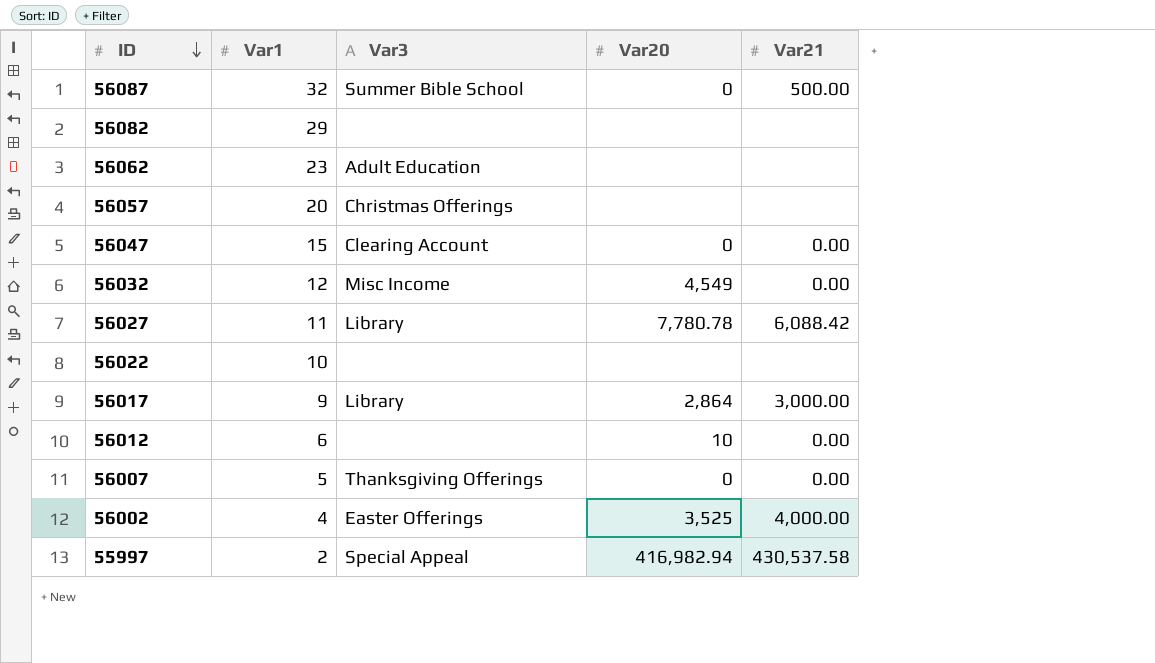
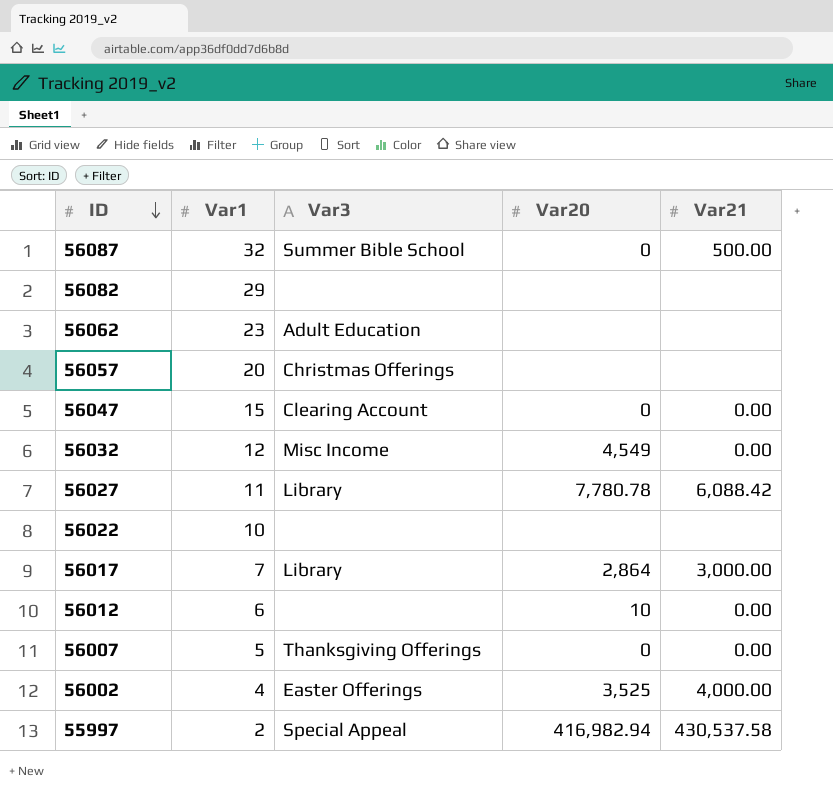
56017 | Var1: 9 -> 7

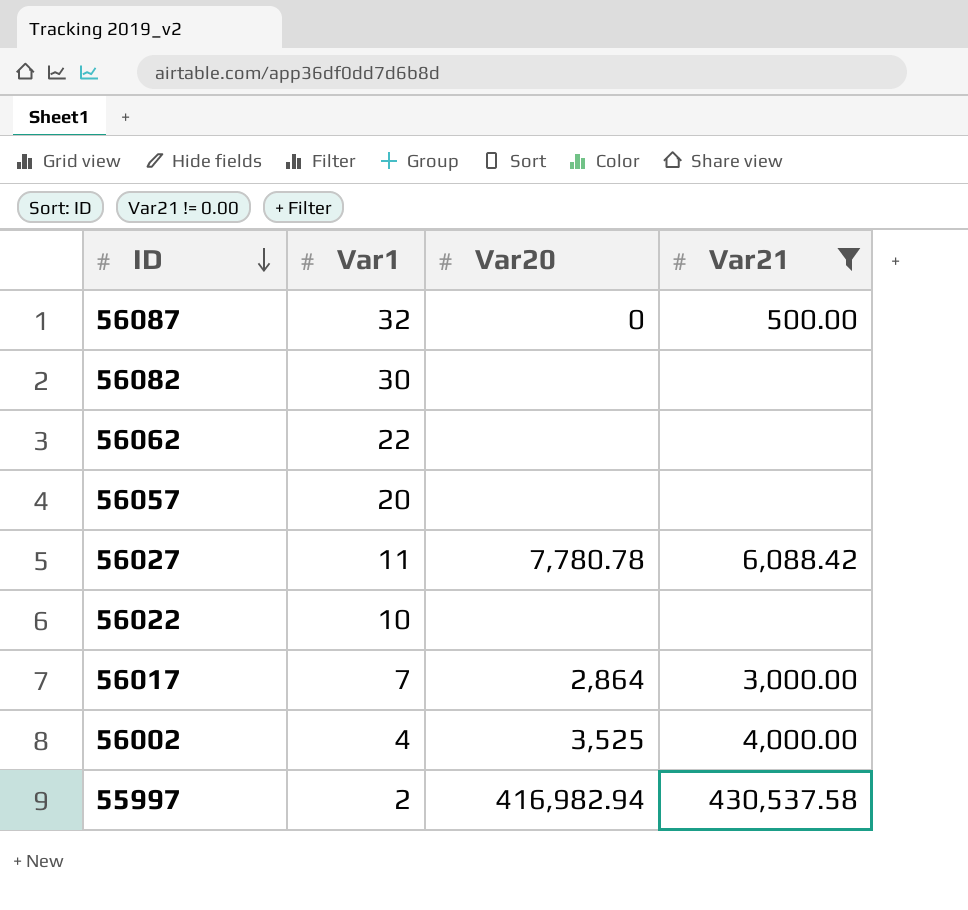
filter: none -> Var21 != 0.00
column Var3 | position: 3 -> none
56082 | Var1: 29 -> 30
56062 | Var1: 23 -> 22

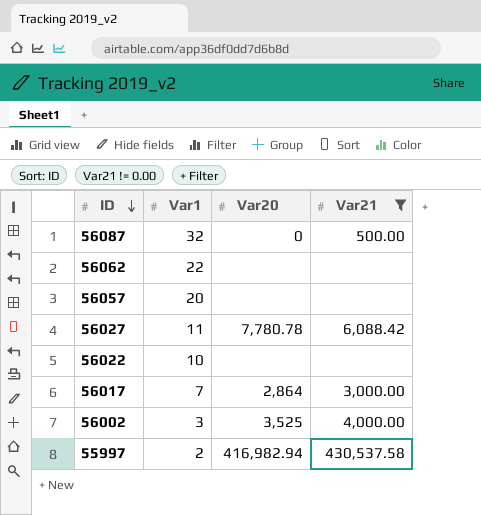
row 56082: 30 | none | none -> none
56002 | Var1: 4 -> 3

